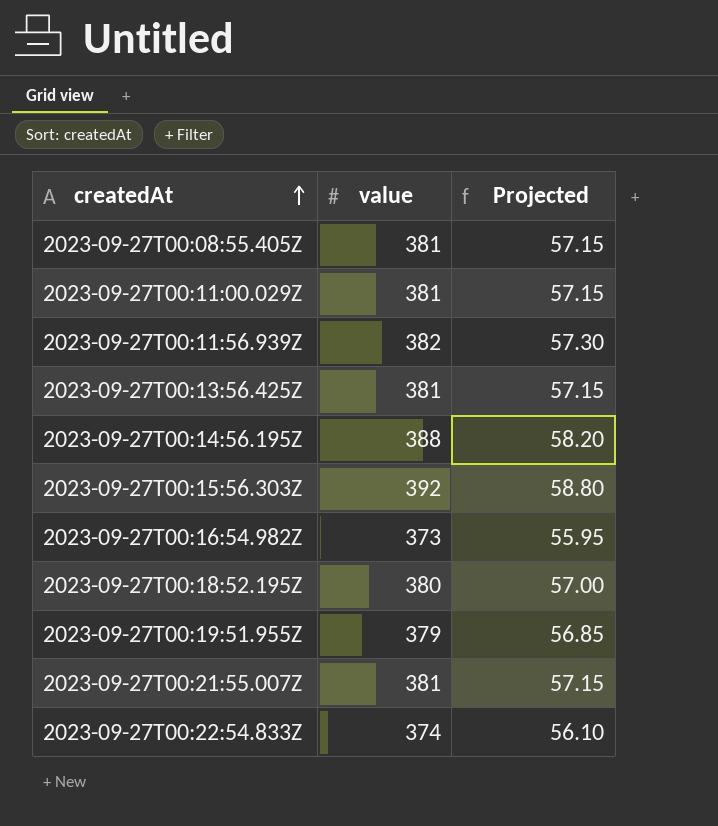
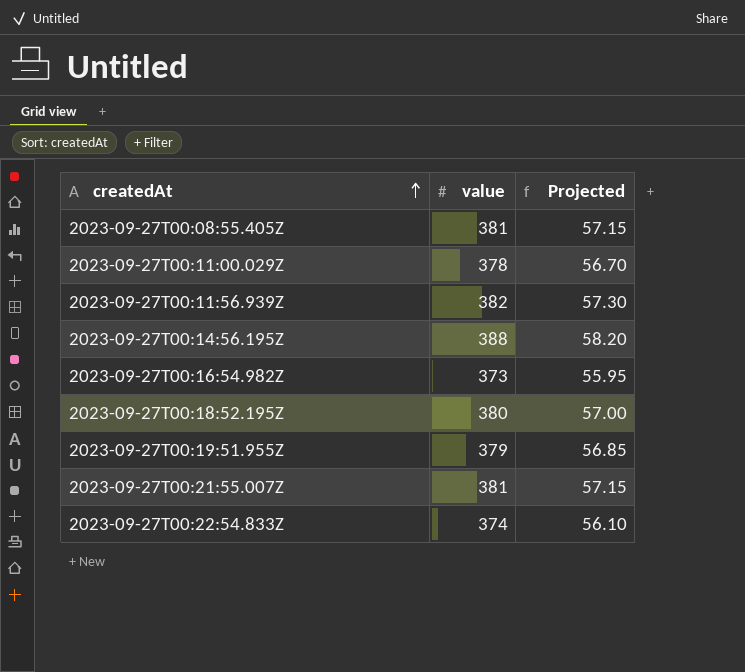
row 2023-09-27T00:13:56.425Z: 381 | 57.15 -> none
row 2023-09-27T00:15:56.303Z: 392 | 58.80 -> none
2023-09-27T00:11:00.029Z | value: 381 -> 378
2023-09-27T00:11:00.029Z | Projected: 57.15 -> 56.70

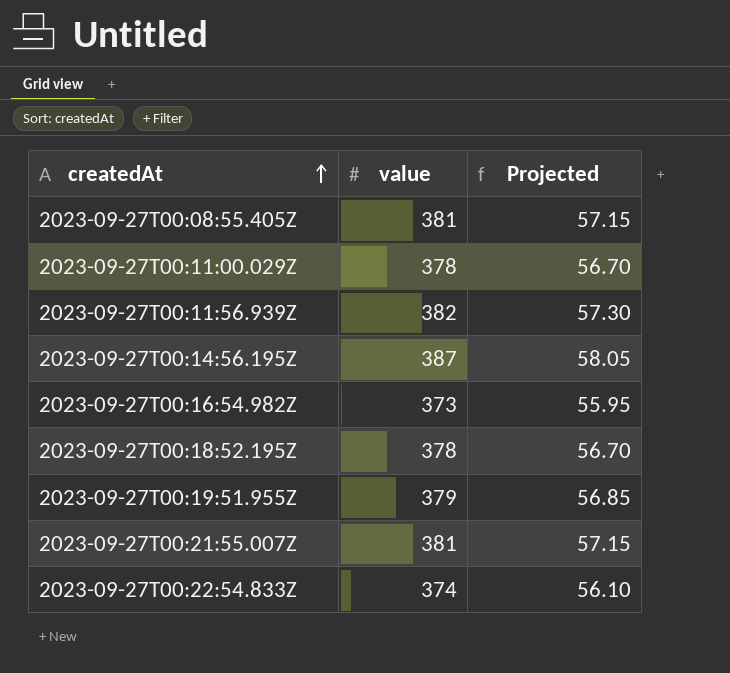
2023-09-27T00:14:56.195Z | value: 388 -> 387
2023-09-27T00:14:56.195Z | Projected: 58.20 -> 58.05
2023-09-27T00:18:52.195Z | value: 380 -> 378
2023-09-27T00:18:52.195Z | Projected: 57.00 -> 56.70

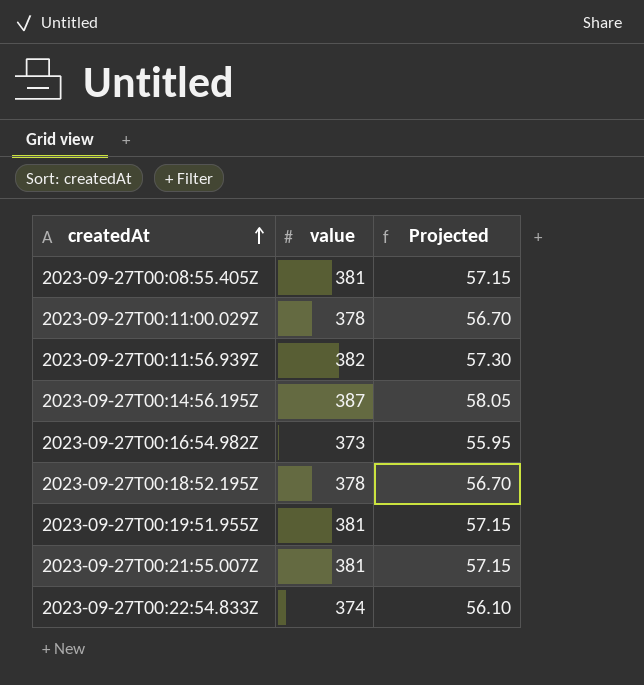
2023-09-27T00:19:51.955Z | value: 379 -> 381
2023-09-27T00:19:51.955Z | Projected: 56.85 -> 57.15

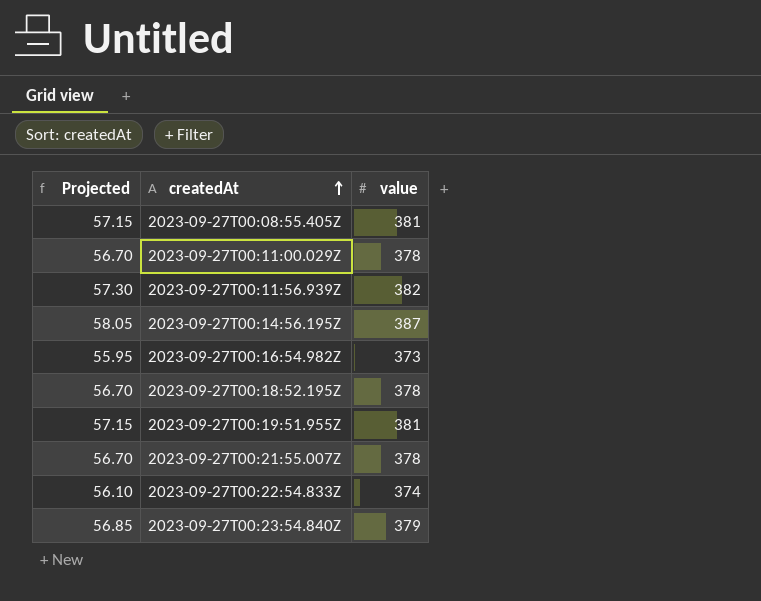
column Projected | position: 3 -> 1
2023-09-27T00:21:55.007Z | Projected: 57.15 -> 56.70
2023-09-27T00:21:55.007Z | value: 381 -> 378
row 2023-09-27T00:23:54.840Z: none -> 56.85 | 379

